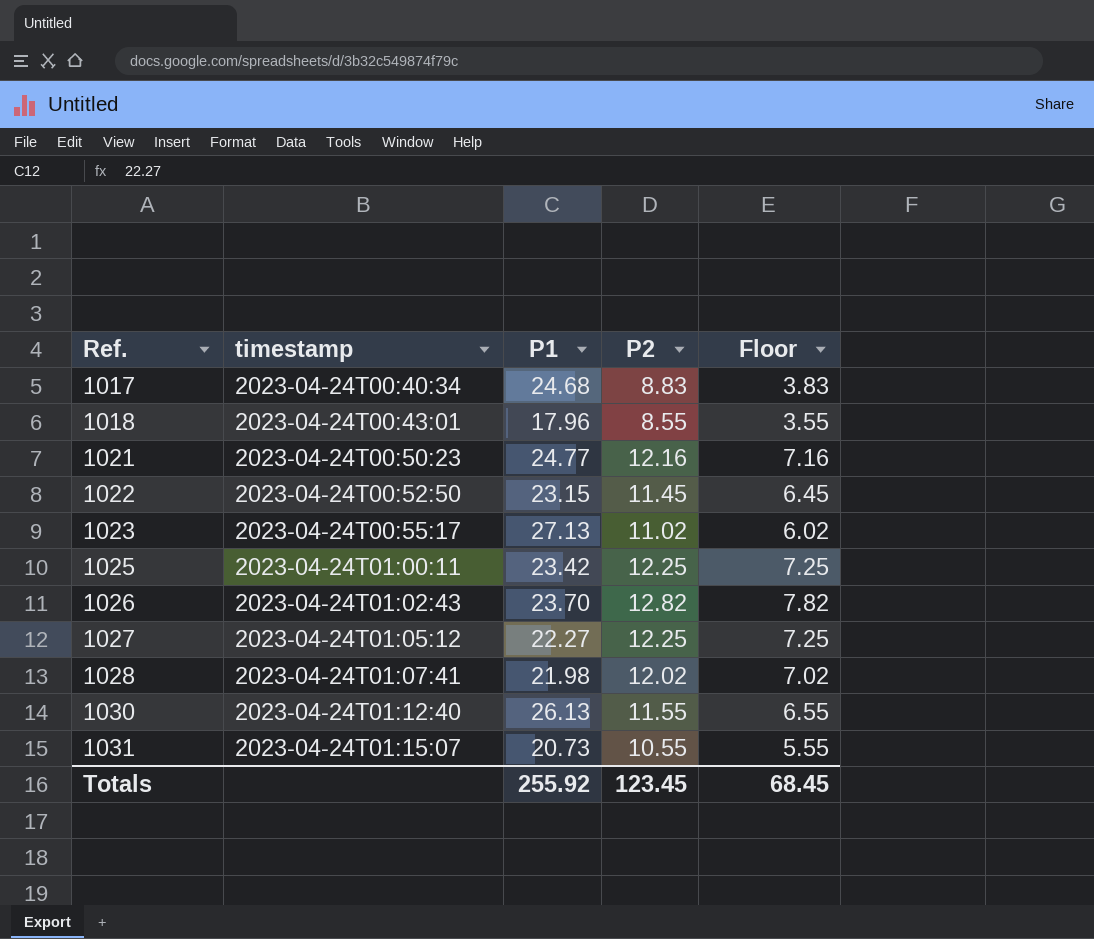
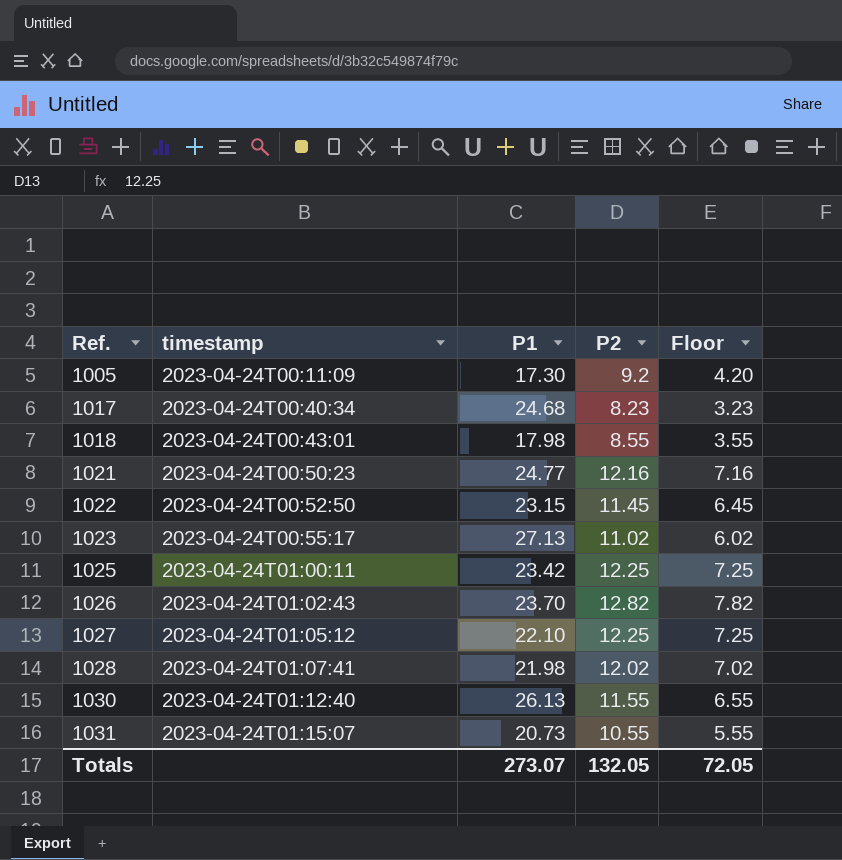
row 1005: none -> 2023-04-24T00:11:09 | 17.30 | 9.2 | 4.20
1017 | P2: 8.83 -> 8.23
1017 | Floor: 3.83 -> 3.23
1018 | P1: 17.96 -> 17.98
1027 | P1: 22.27 -> 22.10
Totals | P1: 255.92 -> 273.07
Totals | P2: 123.45 -> 132.05
Totals | Floor: 68.45 -> 72.05

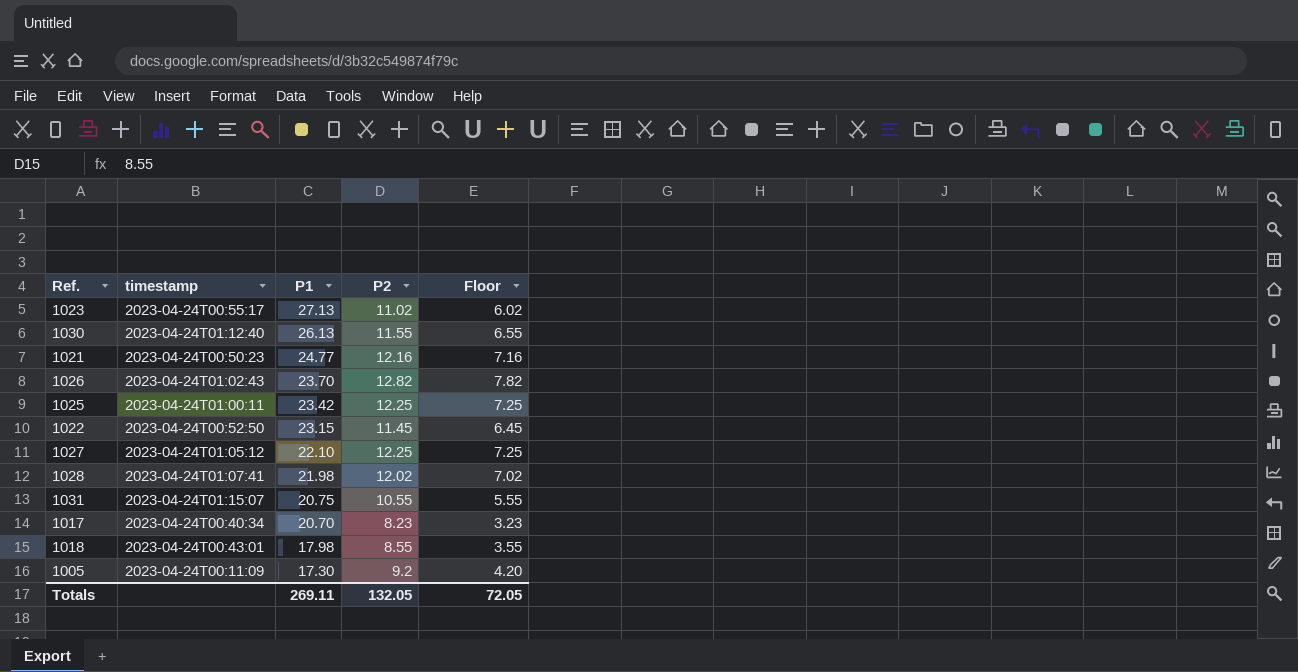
row order: Ref. ascending -> P1 descending
1031 | P1: 20.73 -> 20.75
1017 | P1: 24.68 -> 20.70
Totals | P1: 273.07 -> 269.11

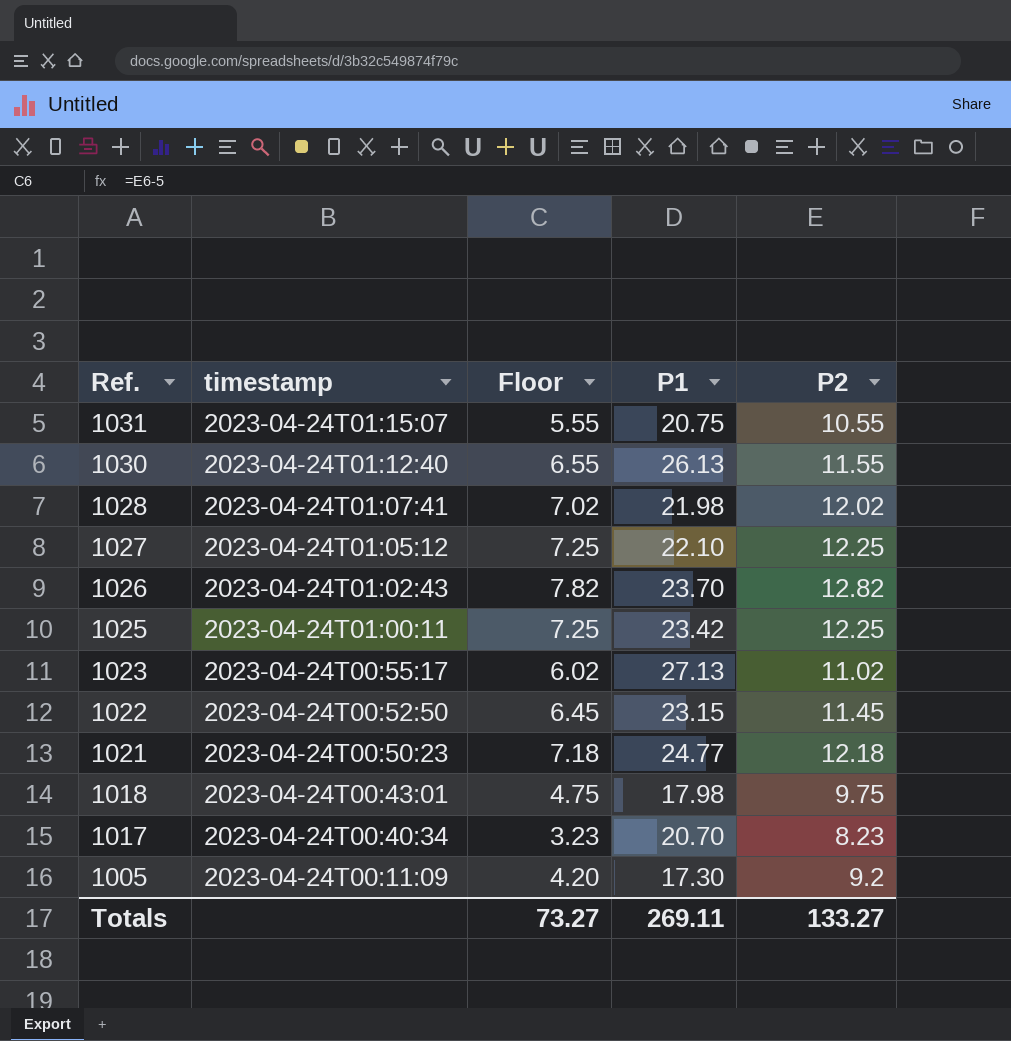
row order: P1 descending -> Ref. descending
column Floor | position: 5 -> 3
1021 | Floor: 7.16 -> 7.18
1021 | P2: 12.16 -> 12.18
1018 | Floor: 3.55 -> 4.75
1018 | P2: 8.55 -> 9.75
Totals | Floor: 72.05 -> 73.27
Totals | P2: 132.05 -> 133.27

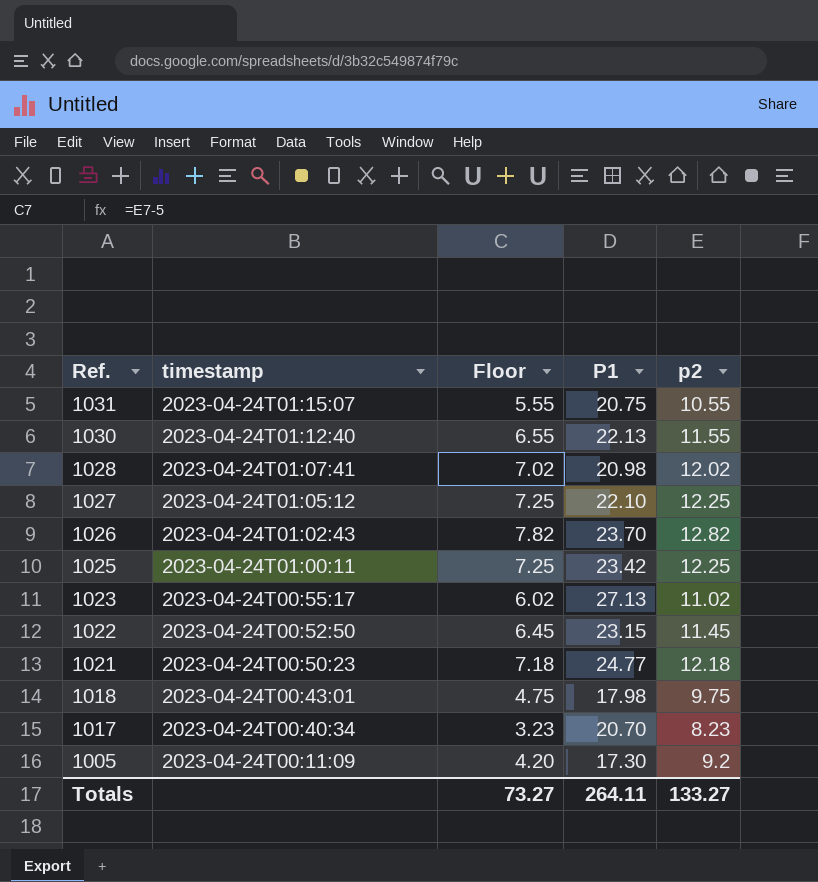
column name: P2 -> p2
1030 | P1: 26.13 -> 22.13
1028 | P1: 21.98 -> 20.98
Totals | P1: 269.11 -> 264.11

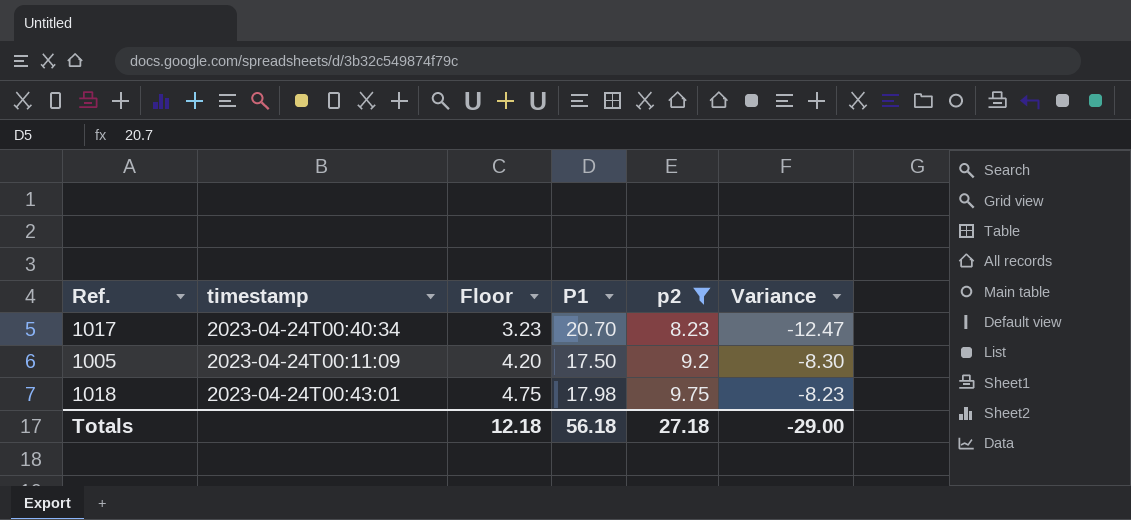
filter: none -> p2 <= 9.75
row order: Ref. descending -> Floor ascending
column Variance | formula: none -> [p2] - [P1]
1005 | P1: 17.30 -> 17.50
Totals | Floor: 73.27 -> 12.18
Totals | P1: 264.11 -> 56.18
Totals | p2: 133.27 -> 27.18

